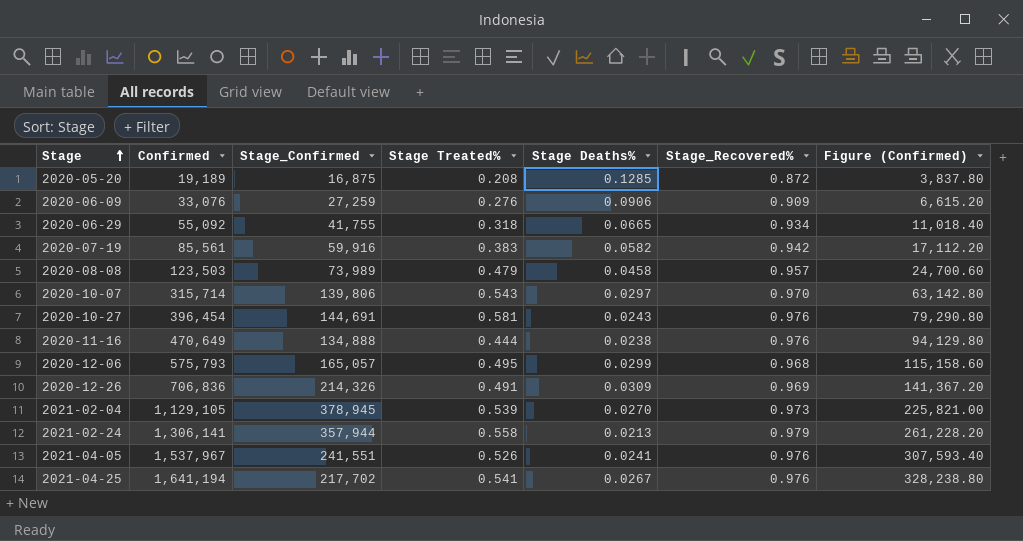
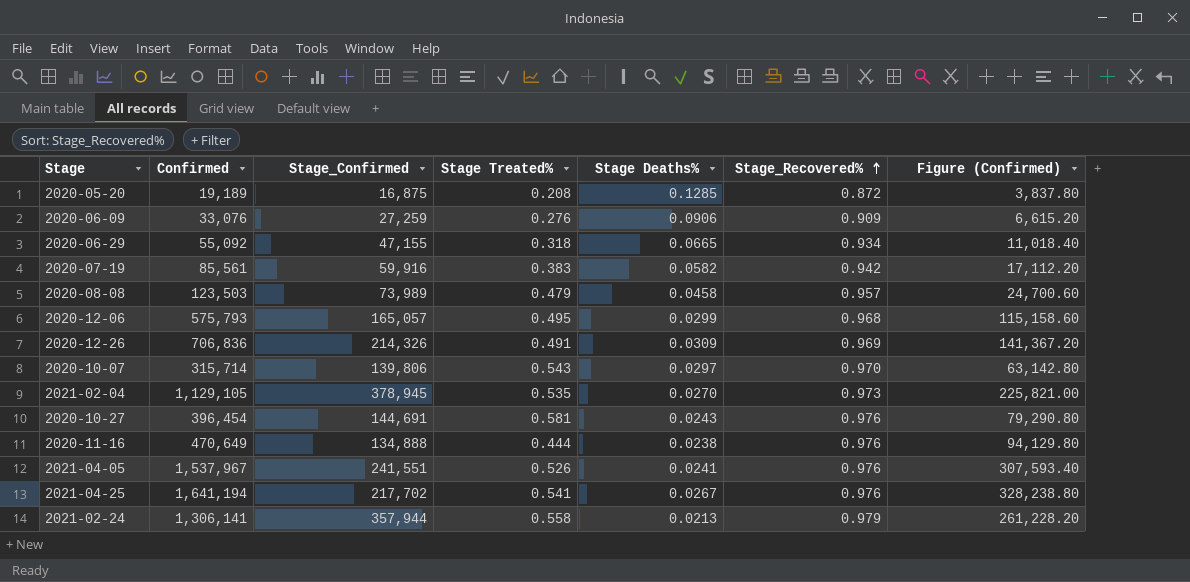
row order: Stage ascending -> Stage_Recovered% ascending
2020-06-29 | Stage_Confirmed: 41,755 -> 47,155
2021-02-04 | Stage Treated%: 0.539 -> 0.535

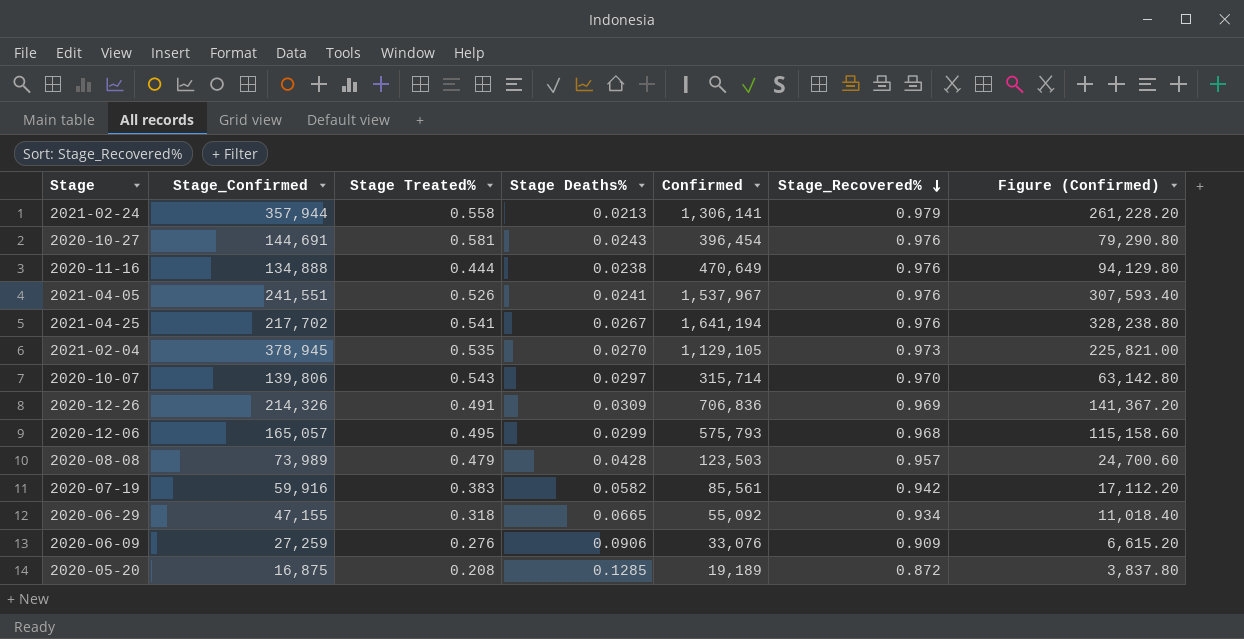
row order: Stage_Recovered% ascending -> Stage_Recovered% descending
column Confirmed | position: 2 -> 5
2020-08-08 | Stage Deaths%: 0.0458 -> 0.0428

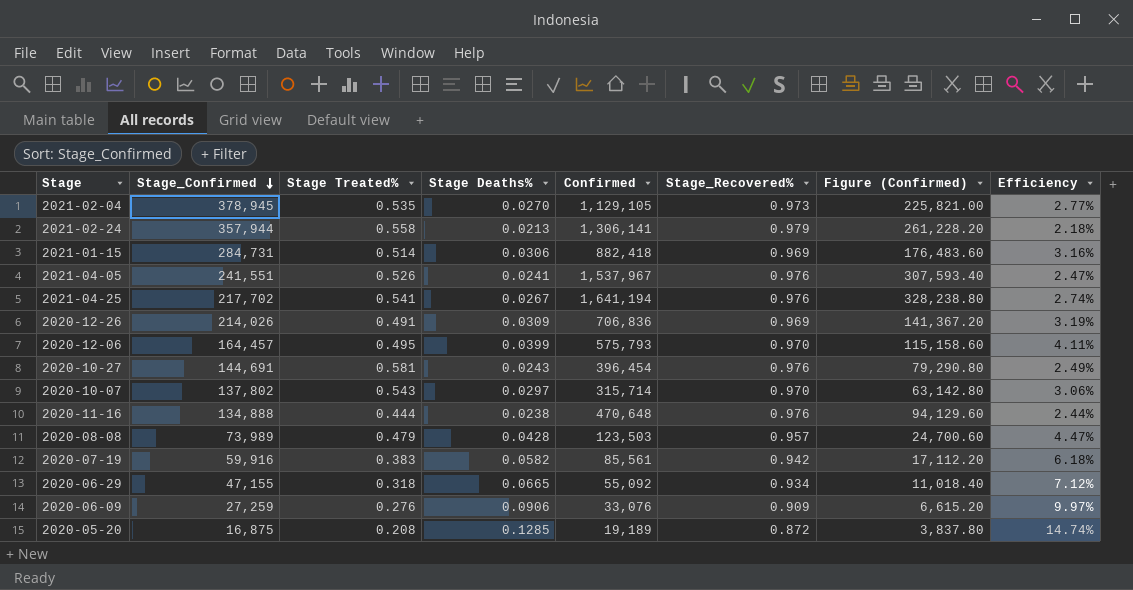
row order: Stage_Recovered% descending -> Stage_Confirmed descending
column Efficiency | formula: none -> [Stage Deaths%] / [Stage_Recovered%]
row 2021-01-15: none -> 284,731 | 0.514 | 0.0306 | 882,418 | 0.969 | 176,483.60 | 3.16%
2020-12-26 | Stage_Confirmed: 214,326 -> 214,026
2020-12-06 | Stage_Confirmed: 165,057 -> 164,457
2020-12-06 | Stage Deaths%: 0.0299 -> 0.0399
2020-12-06 | Stage_Recovered%: 0.968 -> 0.970
2020-10-07 | Stage_Confirmed: 139,806 -> 137,802
2020-11-16 | Confirmed: 470,649 -> 470,648
2020-11-16 | Figure (Confirmed): 94,129.80 -> 94,129.60

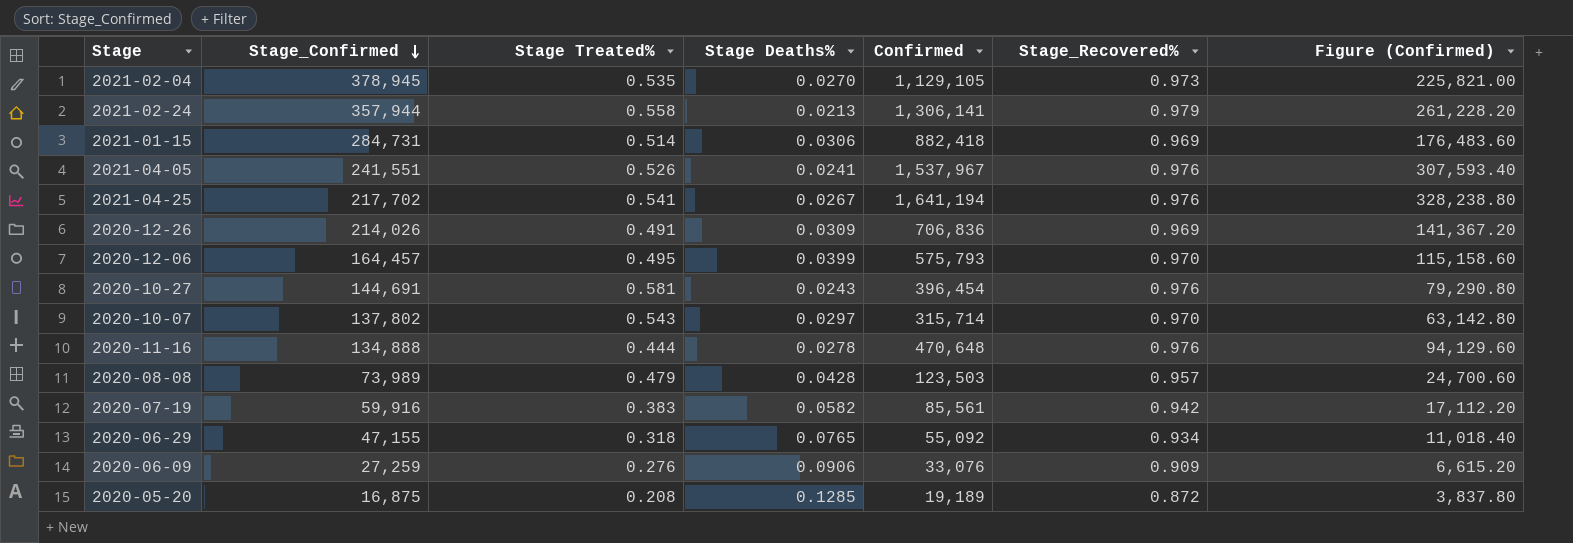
column Efficiency | formula: [Stage Deaths%] / [Stage_Recovered%] -> none
2020-11-16 | Stage Deaths%: 0.0238 -> 0.0278
2020-06-29 | Stage Deaths%: 0.0665 -> 0.0765

